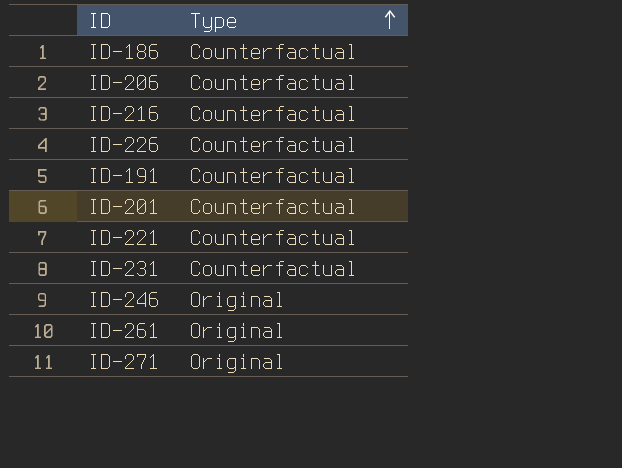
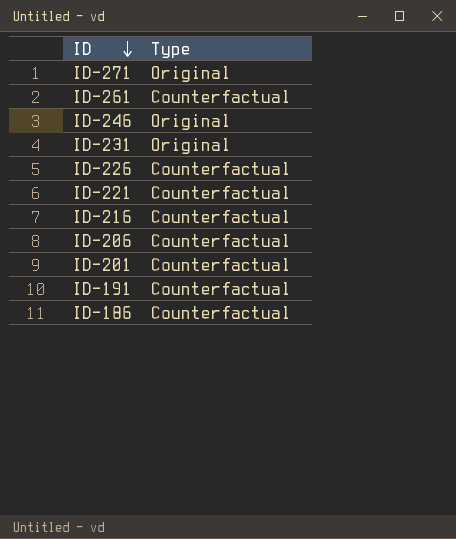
row order: Type ascending -> ID descending
ID-261 | Type: Original -> Counterfactual
ID-231 | Type: Counterfactual -> Original

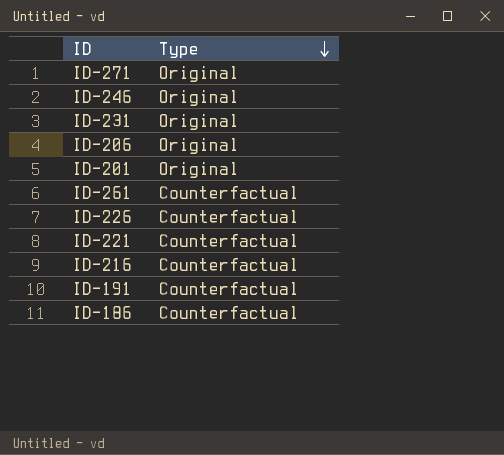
row order: ID descending -> Type descending
ID-206 | Type: Counterfactual -> Original
ID-201 | Type: Counterfactual -> Original

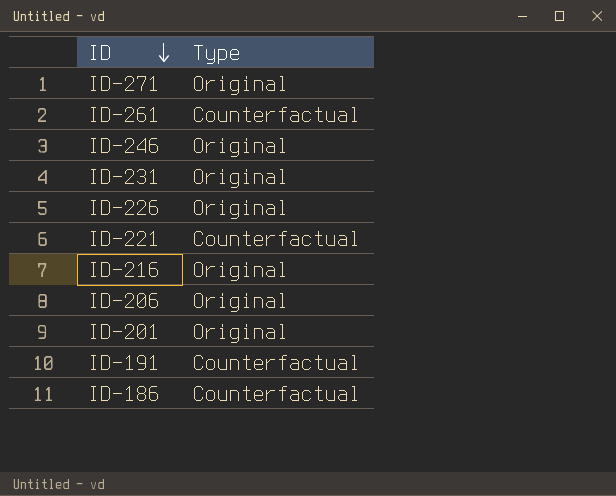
row order: Type descending -> ID descending
ID-226 | Type: Counterfactual -> Original
ID-216 | Type: Counterfactual -> Original

